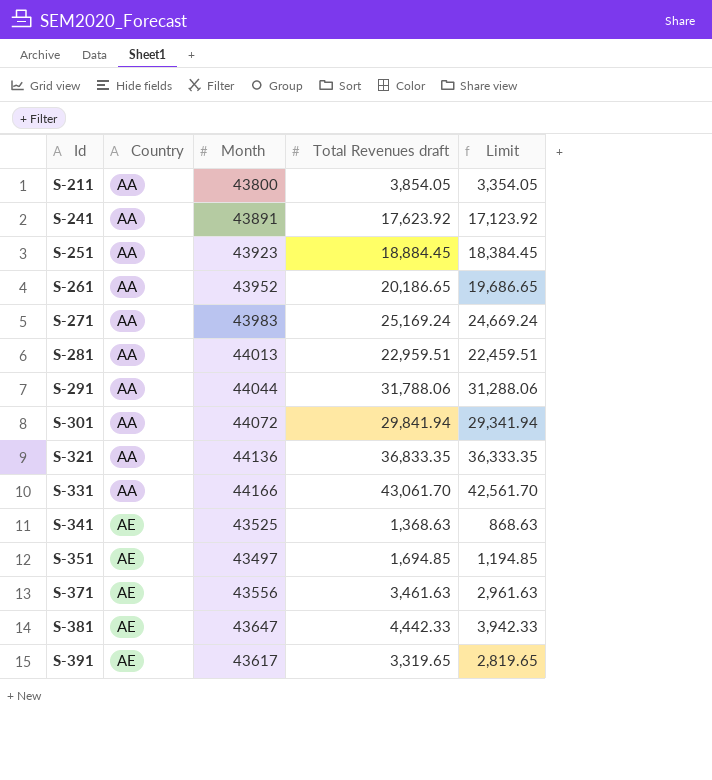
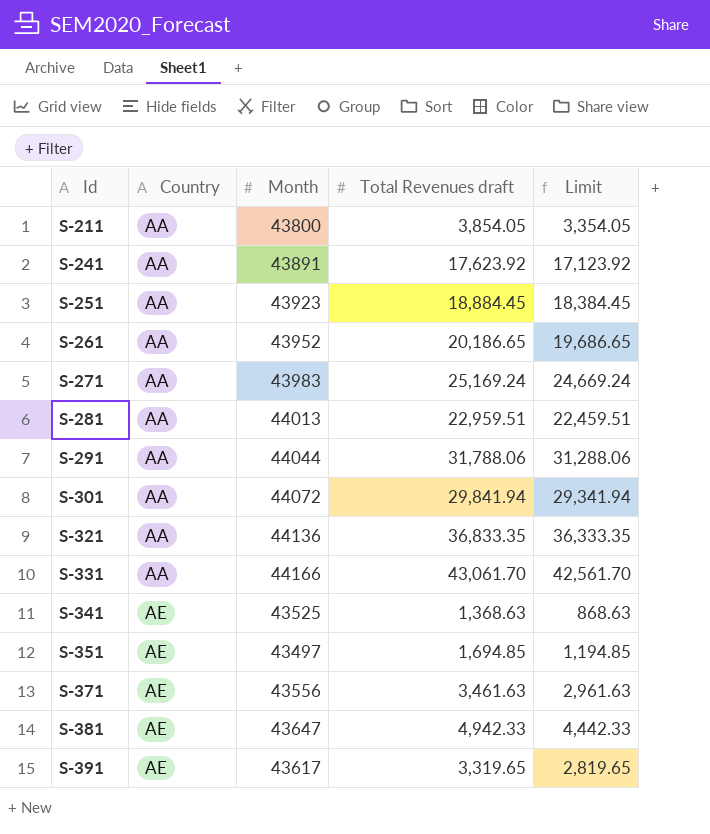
S-381 | Total Revenues draft: 4,442.33 -> 4,942.33
S-381 | Limit: 3,942.33 -> 4,442.33

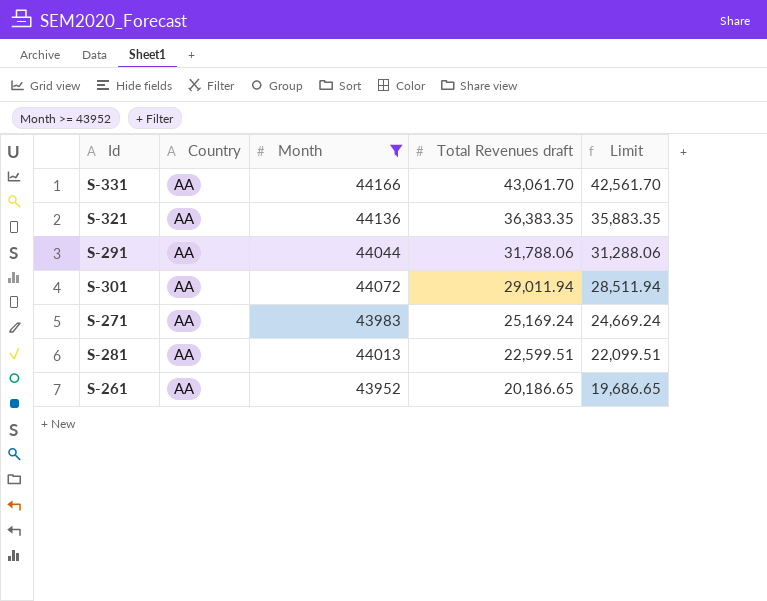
filter: none -> Month >= 43952
row order: Id ascending -> Total Revenues draft descending
S-321 | Total Revenues draft: 36,833.35 -> 36,383.35
S-321 | Limit: 36,333.35 -> 35,883.35
S-301 | Total Revenues draft: 29,841.94 -> 29,011.94
S-301 | Limit: 29,341.94 -> 28,511.94
S-281 | Total Revenues draft: 22,959.51 -> 22,599.51
S-281 | Limit: 22,459.51 -> 22,099.51

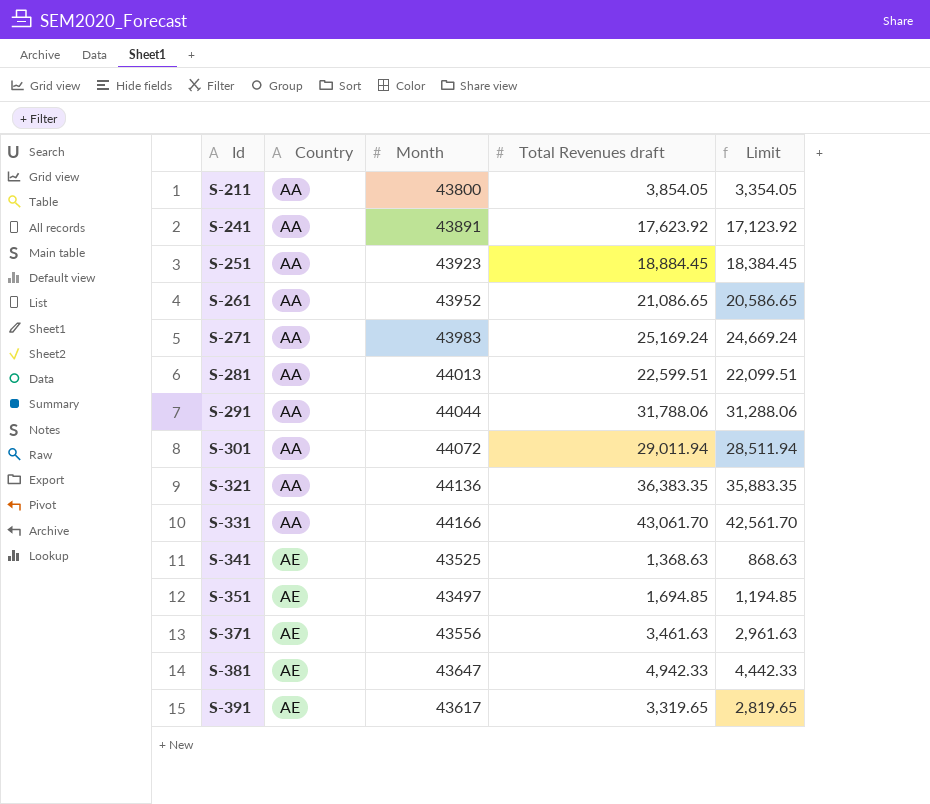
filter: Month >= 43952 -> none
row order: Total Revenues draft descending -> Id ascending
S-261 | Total Revenues draft: 20,186.65 -> 21,086.65
S-261 | Limit: 19,686.65 -> 20,586.65

